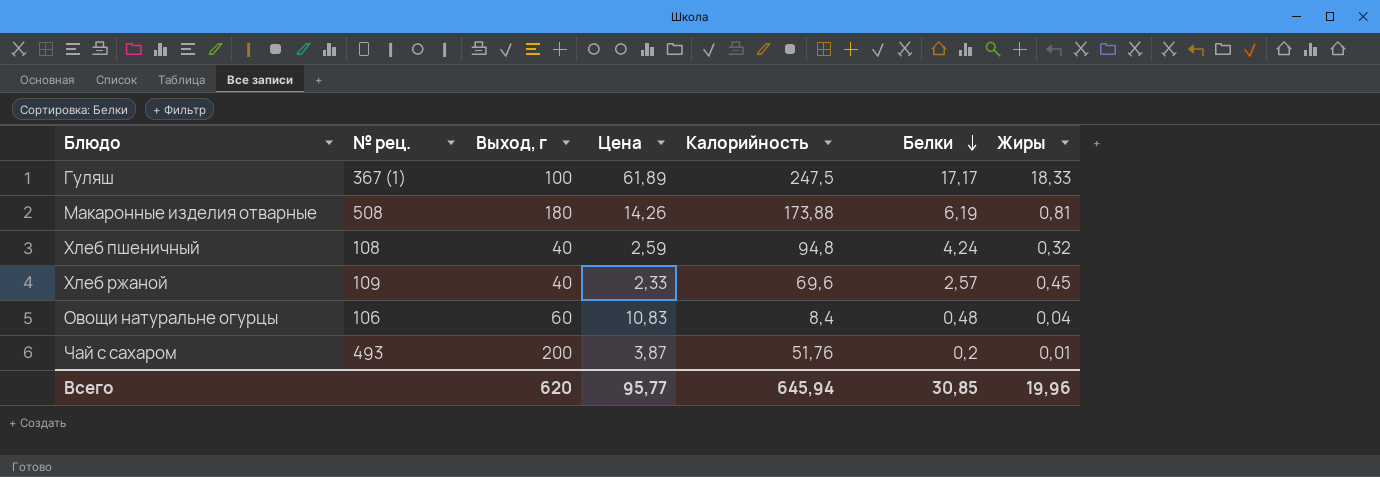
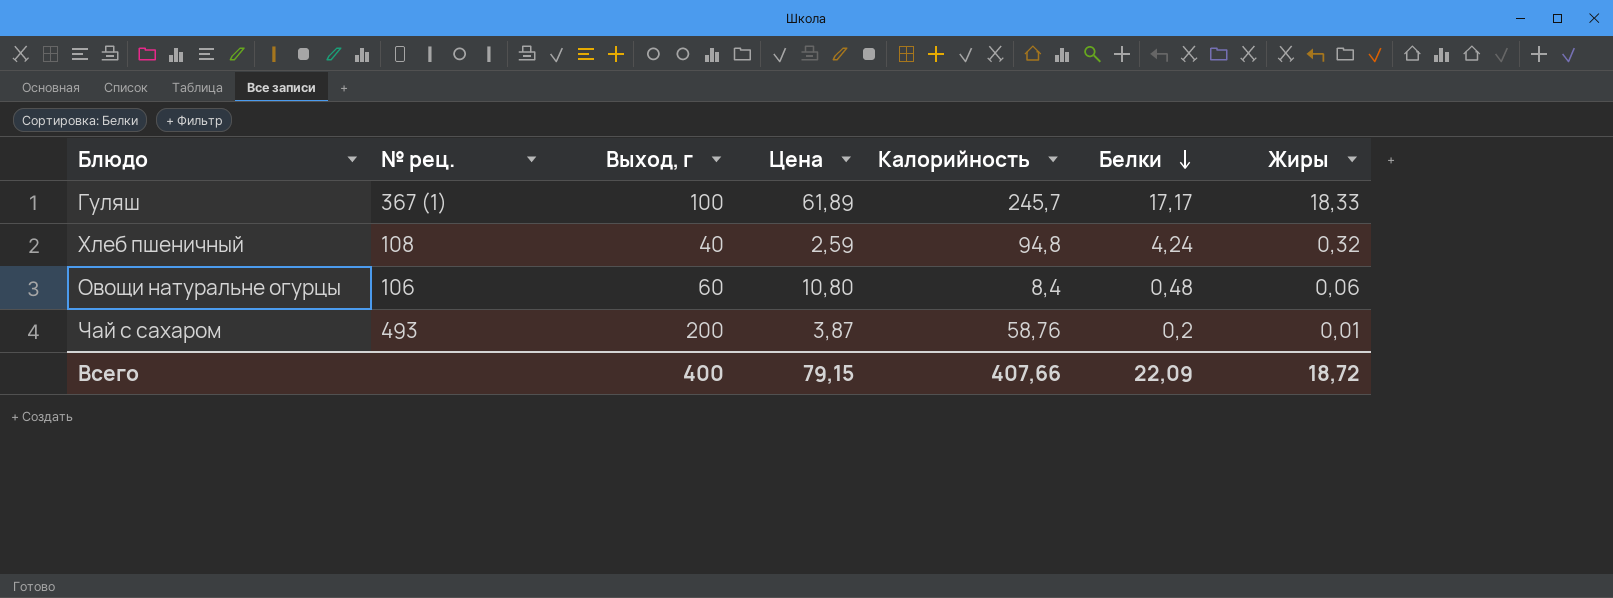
row Макаронные изделия отварные: 508 | 180 | 14,26 | 173,88 | 6,19 | 0,81 -> none
row Хлеб ржаной: 109 | 40 | 2,33 | 69,6 | 2,57 | 0,45 -> none
Гуляш | Калорийность: 247,5 -> 245,7
Овощи натуральне огурцы | Цена: 10,83 -> 10,80
Овощи натуральне огурцы | Жиры: 0,04 -> 0,06
Чай с сахаром | Калорийность: 51,76 -> 58,76
Всего | Выход, г: 620 -> 400
Всего | Цена: 95,77 -> 79,15
Всего | Калорийность: 645,94 -> 407,66
Всего | Белки: 30,85 -> 22,09
Всего | Жиры: 19,96 -> 18,72

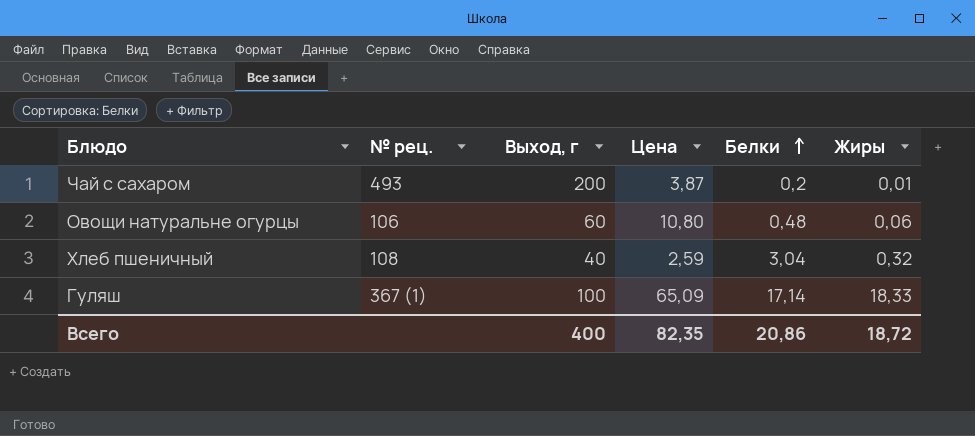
row order: Белки descending -> Белки ascending
column Калорийность | position: 5 -> none
Хлеб пшеничный | Белки: 4,24 -> 3,04
Гуляш | Цена: 61,89 -> 65,09
Гуляш | Белки: 17,17 -> 17,14
Всего | Цена: 79,15 -> 82,35
Всего | Белки: 22,09 -> 20,86

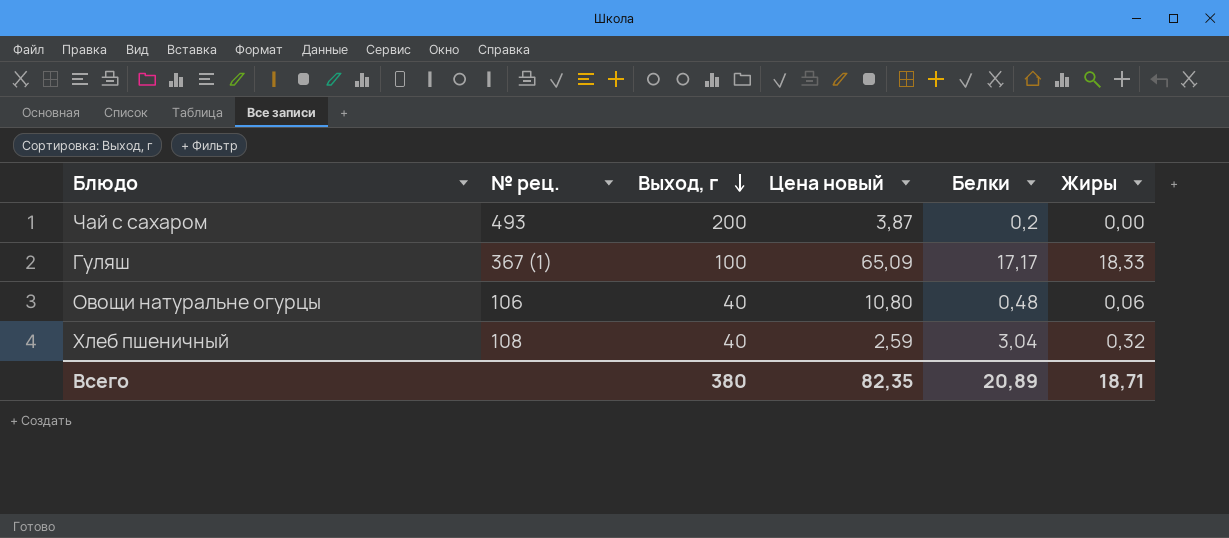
row order: Белки ascending -> Выход, г descending
column name: Цена -> Цена новый
Чай с сахаром | Жиры: 0,01 -> 0,00
Гуляш | Белки: 17,14 -> 17,17
Овощи натуральне огурцы | Выход, г: 60 -> 40
Всего | Выход, г: 400 -> 380
Всего | Белки: 20,86 -> 20,89
Всего | Жиры: 18,72 -> 18,71

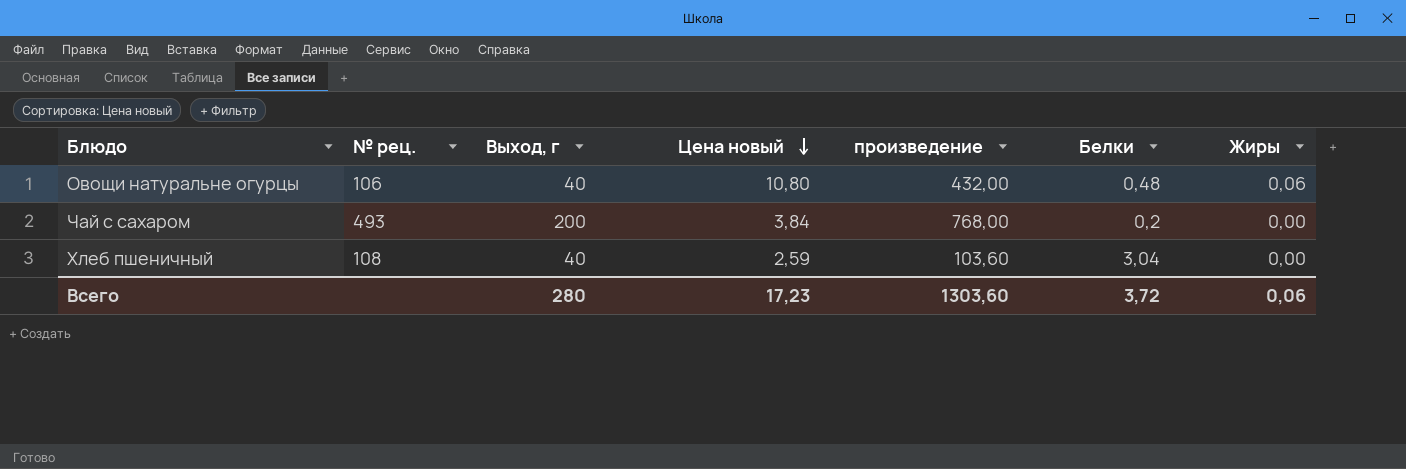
row order: Выход, г descending -> Цена новый descending
column произведение | formula: none -> [Выход, г] * [Цена новый]
row Гуляш: 367 (1) | 100 | 65,09 | 17,17 | 18,33 -> none
Чай с сахаром | Цена новый: 3,87 -> 3,84
Хлеб пшеничный | Жиры: 0,32 -> 0,00
Всего | Выход, г: 380 -> 280
Всего | Цена новый: 82,35 -> 17,23
Всего | Белки: 20,89 -> 3,72
Всего | Жиры: 18,71 -> 0,06

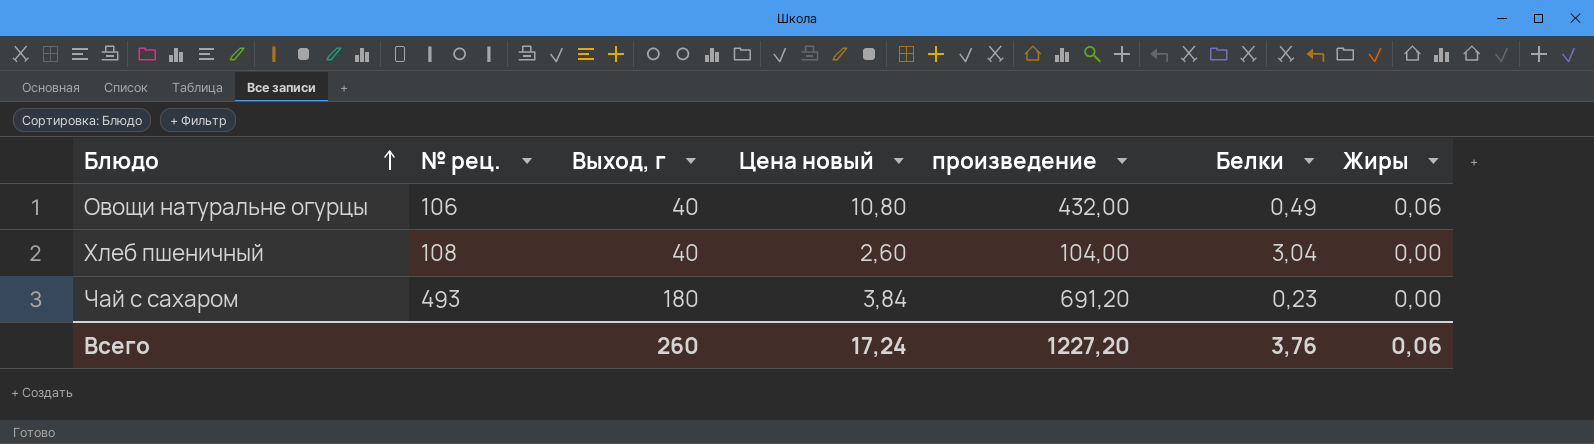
row order: Цена новый descending -> Блюдо ascending
Овощи натуральне огурцы | Белки: 0,48 -> 0,49
Хлеб пшеничный | Цена новый: 2,59 -> 2,60
Хлеб пшеничный | произведение: 103,60 -> 104,00
Чай с сахаром | Выход, г: 200 -> 180
Чай с сахаром | произведение: 768,00 -> 691,20
Чай с сахаром | Белки: 0,2 -> 0,23
Всего | Выход, г: 280 -> 260
Всего | Цена новый: 17,23 -> 17,24
Всего | произведение: 1303,60 -> 1227,20
Всего | Белки: 3,72 -> 3,76

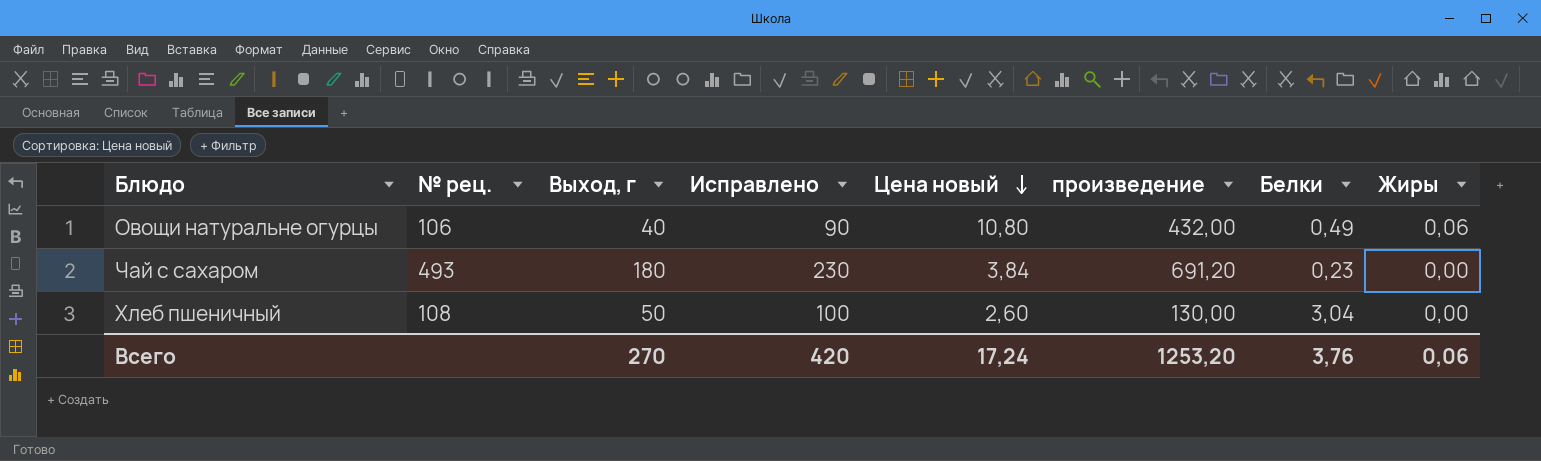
row order: Блюдо ascending -> Цена новый descending
column Исправлено | formula: none -> [Выход, г] + 50
Хлеб пшеничный | Выход, г: 40 -> 50
Хлеб пшеничный | произведение: 104,00 -> 130,00
Всего | Выход, г: 260 -> 270
Всего | произведение: 1227,20 -> 1253,20

